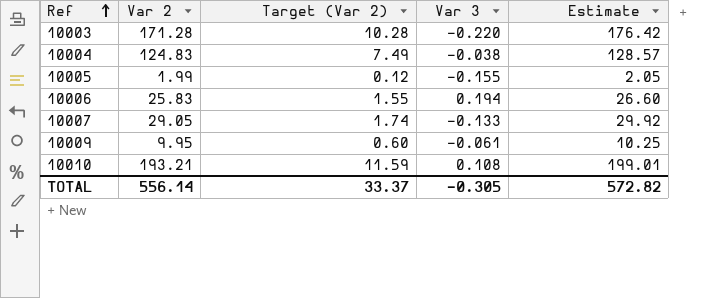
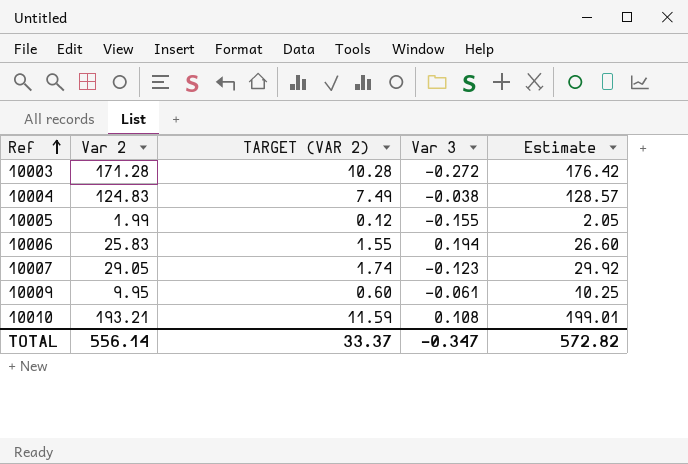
column name: Target (Var 2) -> TARGET (VAR 2)
10003 | Var 3: -0.220 -> -0.272
10007 | Var 3: -0.133 -> -0.123
TOTAL | Var 3: -0.305 -> -0.347

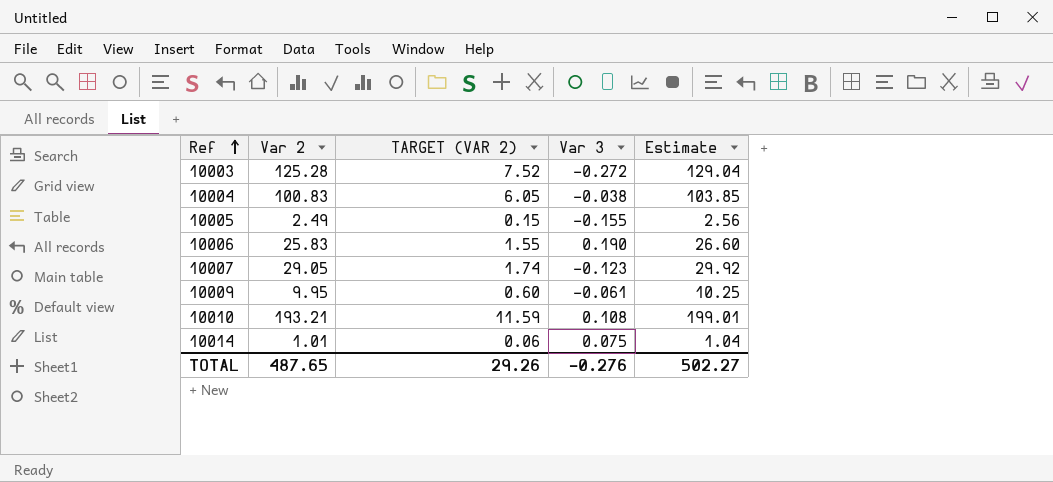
10003 | Var 2: 171.28 -> 125.28
10003 | TARGET (VAR 2): 10.28 -> 7.52
10003 | Estimate: 176.42 -> 129.04
10004 | Var 2: 124.83 -> 100.83
10004 | TARGET (VAR 2): 7.49 -> 6.05
10004 | Estimate: 128.57 -> 103.85
10005 | Var 2: 1.99 -> 2.49
10005 | TARGET (VAR 2): 0.12 -> 0.15
10005 | Estimate: 2.05 -> 2.56
10006 | Var 3: 0.194 -> 0.190
row 10014: none -> 1.01 | 0.06 | 0.075 | 1.04
TOTAL | Var 2: 556.14 -> 487.65
TOTAL | TARGET (VAR 2): 33.37 -> 29.26
TOTAL | Var 3: -0.347 -> -0.276
TOTAL | Estimate: 572.82 -> 502.27

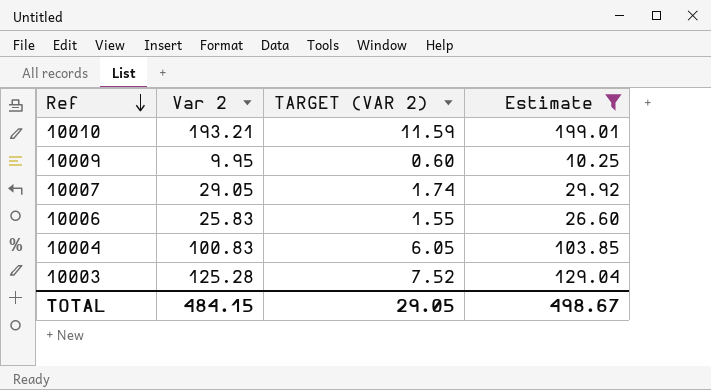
filter: none -> Estimate >= 10.25
row order: Ref ascending -> Ref descending
column Var 3 | position: 4 -> none
TOTAL | Var 2: 487.65 -> 484.15
TOTAL | TARGET (VAR 2): 29.26 -> 29.05
TOTAL | Estimate: 502.27 -> 498.67

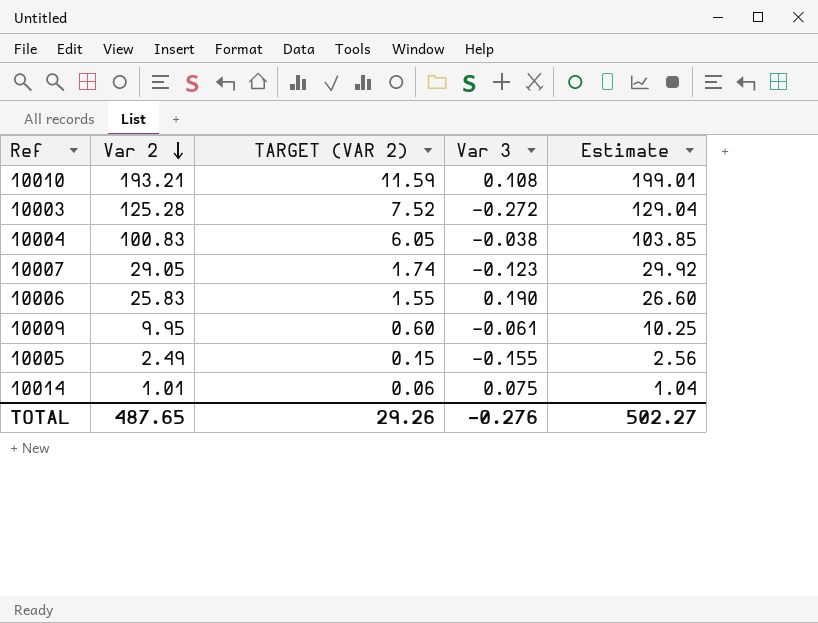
filter: Estimate >= 10.25 -> none
row order: Ref descending -> Var 2 descending
column Var 3 | position: none -> 4
TOTAL | Var 2: 484.15 -> 487.65
TOTAL | TARGET (VAR 2): 29.05 -> 29.26
TOTAL | Estimate: 498.67 -> 502.27

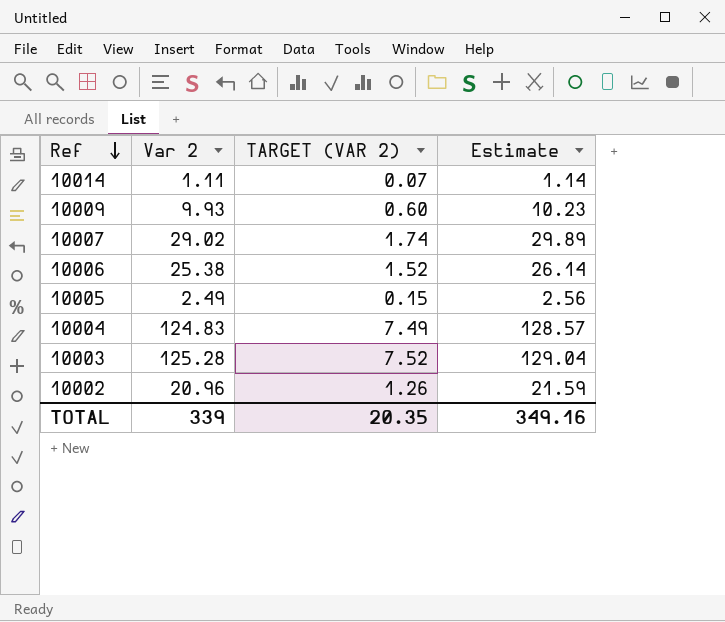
row order: Var 2 descending -> Ref descending
column Var 3 | position: 4 -> none
row 10010: 193.21 | 11.59 | 0.108 | 199.01 -> none
10014 | Var 2: 1.01 -> 1.11
10014 | TARGET (VAR 2): 0.06 -> 0.07
10014 | Estimate: 1.04 -> 1.14
10009 | Var 2: 9.95 -> 9.93
10009 | Estimate: 10.25 -> 10.23
10007 | Var 2: 29.05 -> 29.02
10007 | Estimate: 29.92 -> 29.89
10006 | Var 2: 25.83 -> 25.38
10006 | TARGET (VAR 2): 1.55 -> 1.52
10006 | Estimate: 26.60 -> 26.14
10004 | Var 2: 100.83 -> 124.83
10004 | TARGET (VAR 2): 6.05 -> 7.49
10004 | Estimate: 103.85 -> 128.57
row 10002: none -> 20.96 | 1.26 | 21.59
TOTAL | Var 2: 487.65 -> 339
TOTAL | TARGET (VAR 2): 29.26 -> 20.35
TOTAL | Estimate: 502.27 -> 349.16

